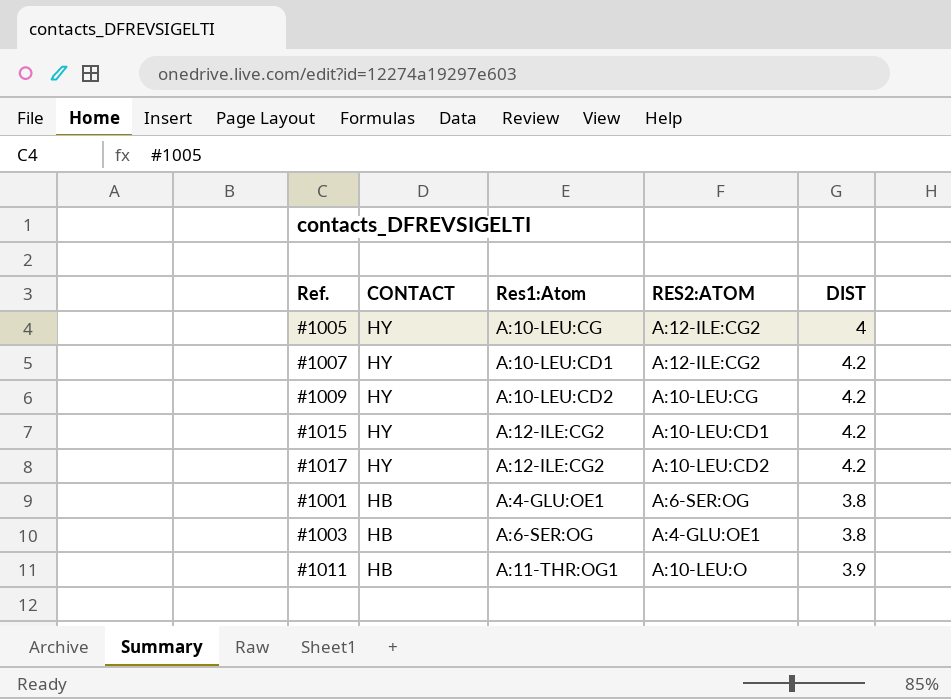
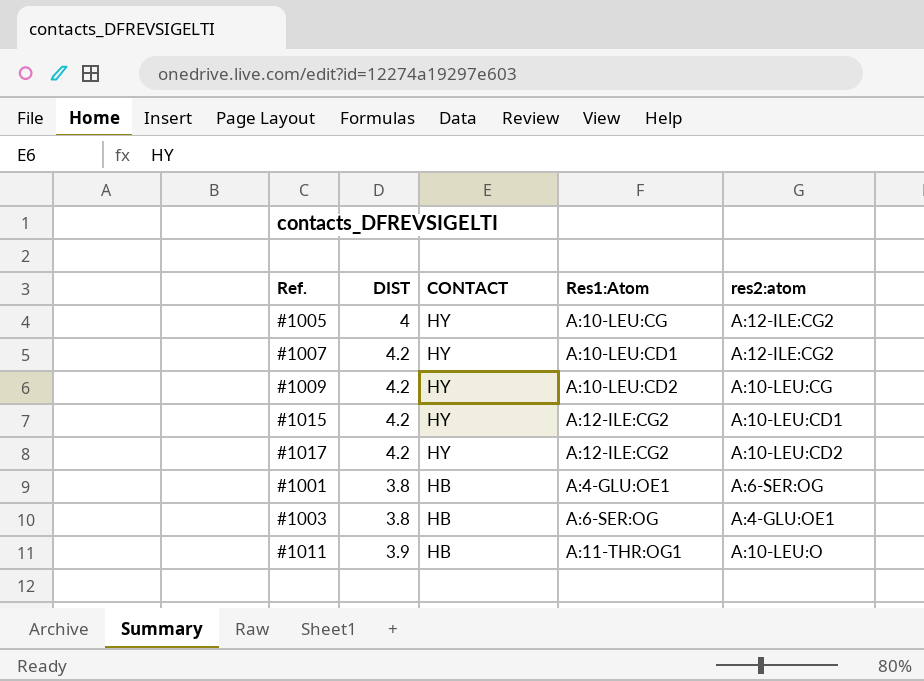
column DIST | position: 5 -> 2
column name: RES2:ATOM -> res2:atom

